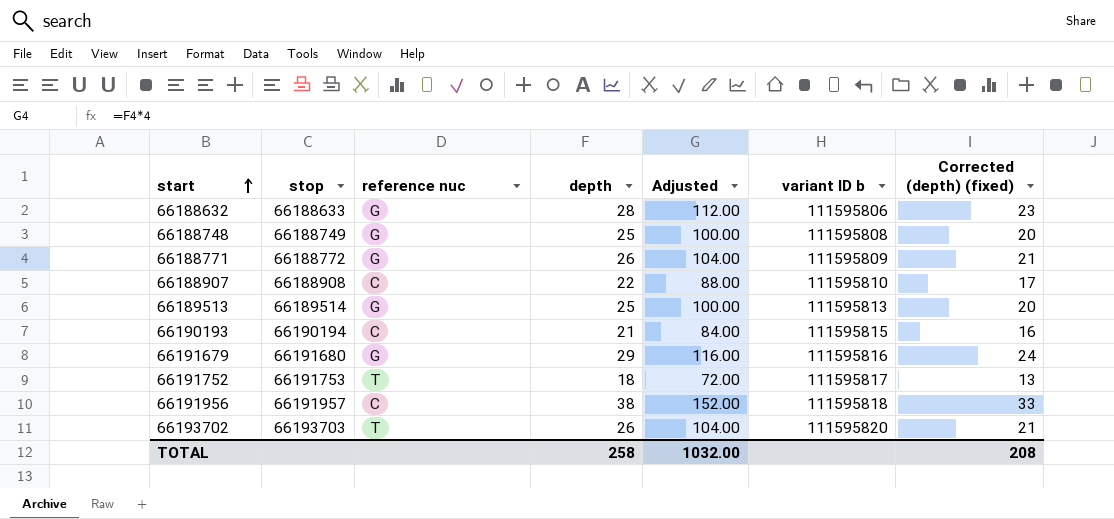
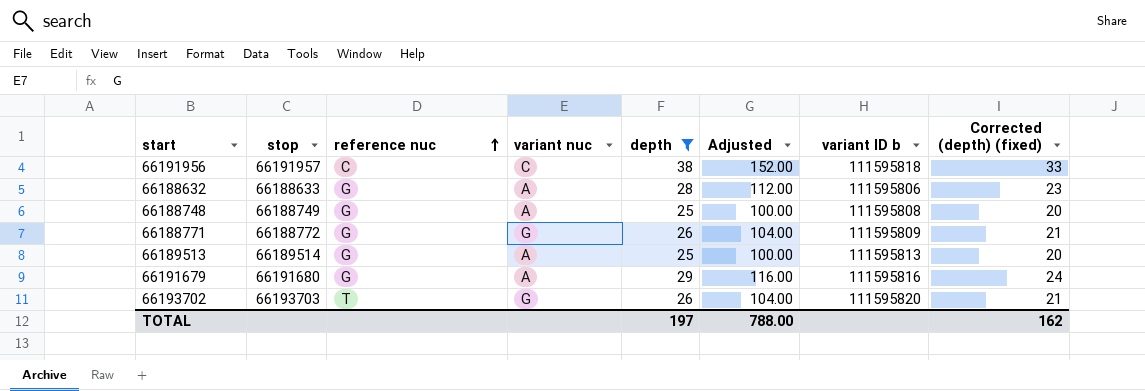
filter: none -> depth >= 25
row order: start ascending -> reference nuc ascending
column variant nuc | position: none -> 4
TOTAL | depth: 258 -> 197
TOTAL | Adjusted: 1032.00 -> 788.00
TOTAL | Corrected (depth) (fixed): 208 -> 162

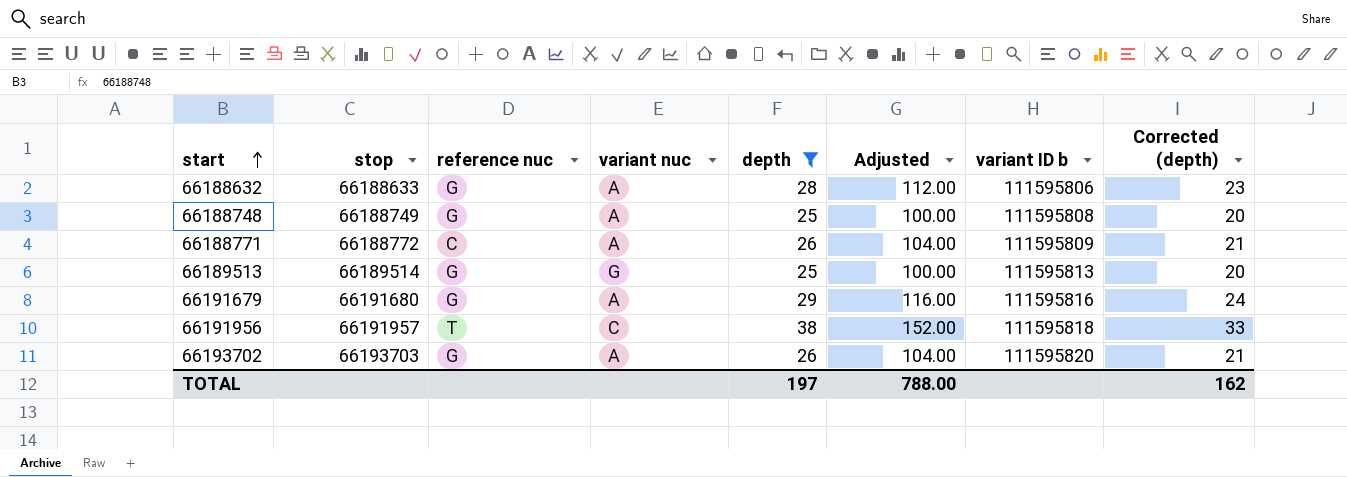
row order: reference nuc ascending -> start ascending
column name: Corrected (depth) (fixed) -> Corrected (depth)
66188771 | reference nuc: G -> C
66188771 | variant nuc: G -> A
66189513 | variant nuc: A -> G
66191956 | reference nuc: C -> T
66193702 | reference nuc: T -> G
66193702 | variant nuc: G -> A

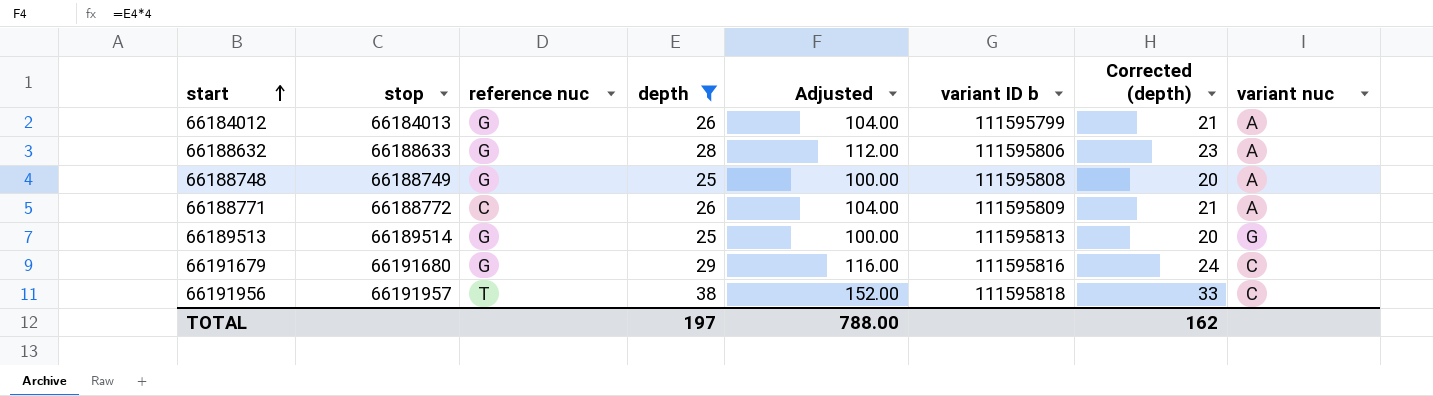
column variant nuc | position: 4 -> 8
row 66193702: 66193703 | G | A | 26 | 104.00 | 111595820 | 21 -> none
row 66184012: none -> 66184013 | G | 26 | 104.00 | 111595799 | 21 | A
66191679 | variant nuc: A -> C

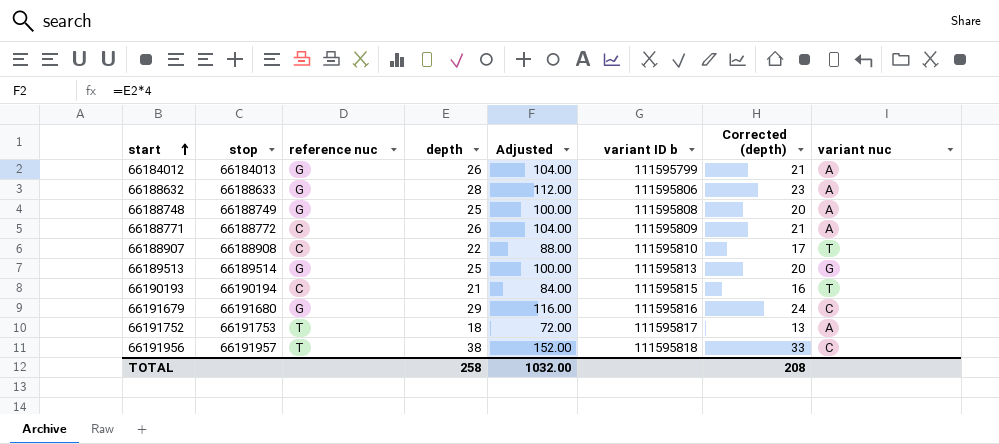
filter: depth >= 25 -> none
TOTAL | depth: 197 -> 258
TOTAL | Adjusted: 788.00 -> 1032.00
TOTAL | Corrected (depth): 162 -> 208

